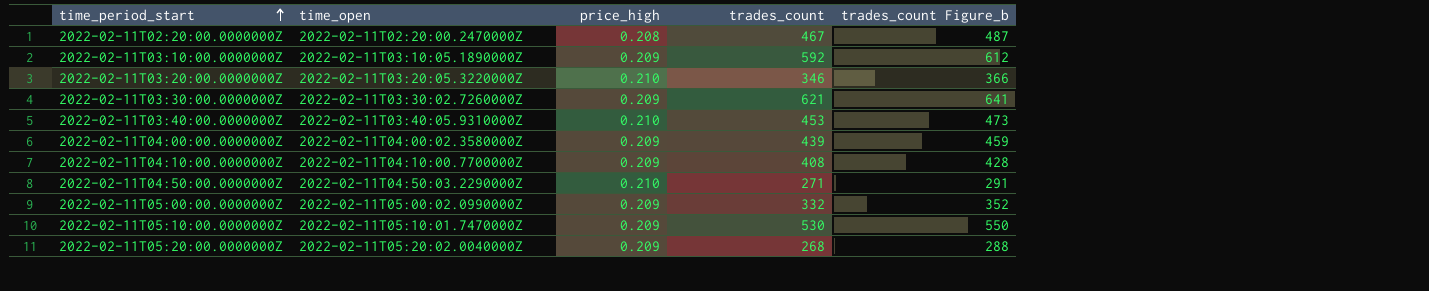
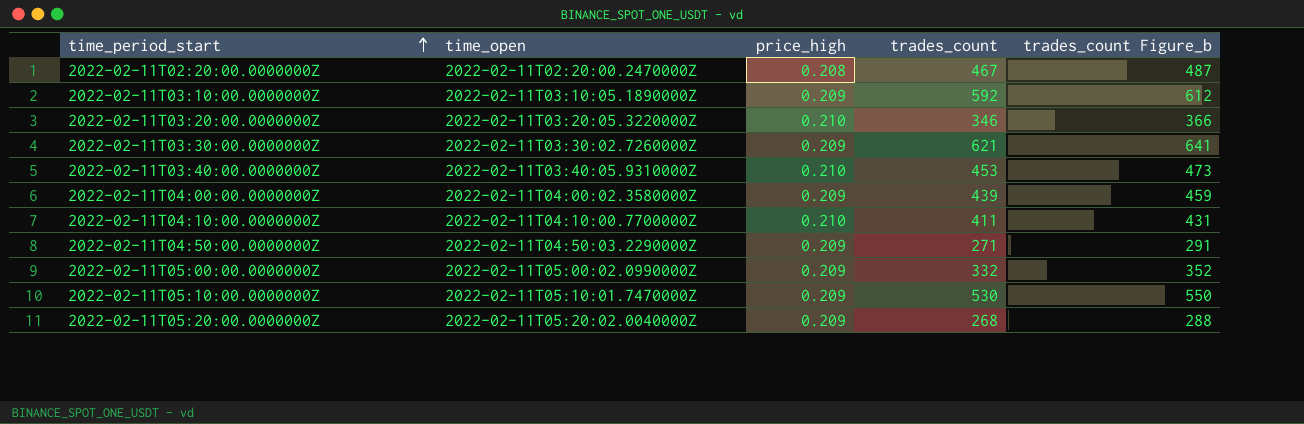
2022-02-11T04:10:00.0000000Z | price_high: 0.209 -> 0.210
2022-02-11T04:10:00.0000000Z | trades_count: 408 -> 411
2022-02-11T04:10:00.0000000Z | trades_count Figure_b: 428 -> 431
2022-02-11T04:50:00.0000000Z | price_high: 0.210 -> 0.209

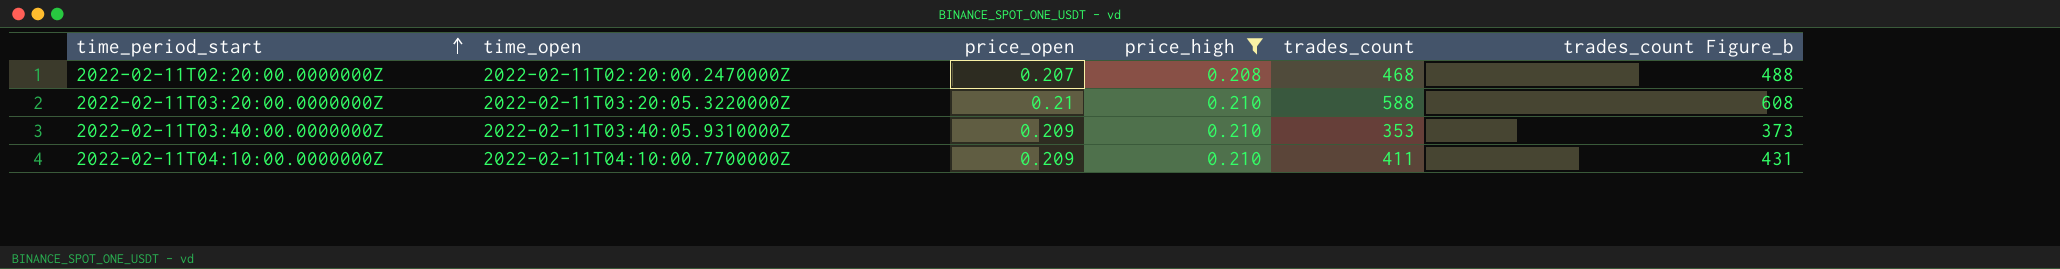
filter: none -> price_high != 0.209
column price_open | position: none -> 3
2022-02-11T02:20:00.0000000Z | trades_count: 467 -> 468
2022-02-11T02:20:00.0000000Z | trades_count Figure_b: 487 -> 488
2022-02-11T03:20:00.0000000Z | trades_count: 346 -> 588
2022-02-11T03:20:00.0000000Z | trades_count Figure_b: 366 -> 608
2022-02-11T03:40:00.0000000Z | trades_count: 453 -> 353
2022-02-11T03:40:00.0000000Z | trades_count Figure_b: 473 -> 373

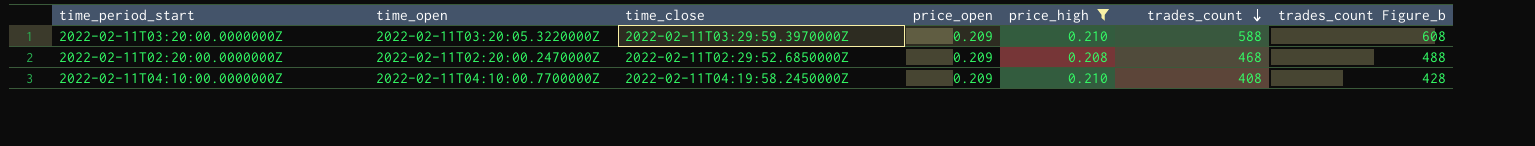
row order: time_period_start ascending -> trades_count descending
column time_close | position: none -> 3
row 2022-02-11T03:40:00.0000000Z: 2022-02-11T03:40:05.9310000Z | 0.209 | 0.210 | 353 | 373 -> none
2022-02-11T03:20:00.0000000Z | price_open: 0.21 -> 0.209
2022-02-11T02:20:00.0000000Z | price_open: 0.207 -> 0.209
2022-02-11T04:10:00.0000000Z | trades_count: 411 -> 408
2022-02-11T04:10:00.0000000Z | trades_count Figure_b: 431 -> 428

